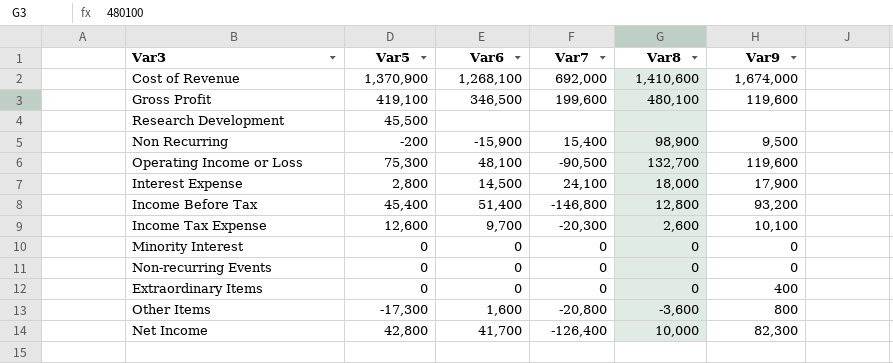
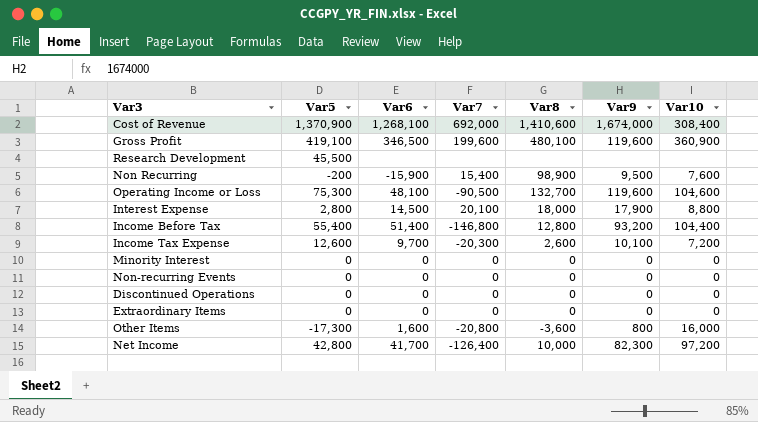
column Var10 | position: none -> 7
Interest Expense | Var7: 24,100 -> 20,100
Income Before Tax | Var5: 45,400 -> 55,400
row Discontinued Operations: none -> 0 | 0 | 0 | 0 | 0 | 0
Extraordinary Items | Var9: 400 -> 0

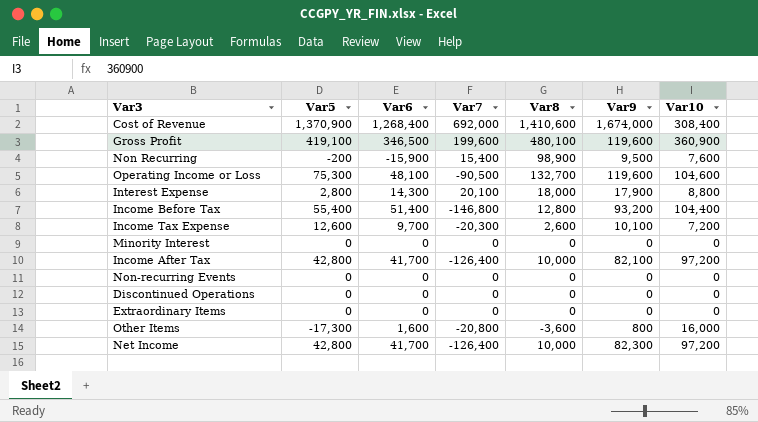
row Research Development: 45,500 | none | none | none | none | none -> none
Cost of Revenue | Var6: 1,268,100 -> 1,268,400
Interest Expense | Var6: 14,500 -> 14,300
row Income After Tax: none -> 42,800 | 41,700 | -126,400 | 10,000 | 82,100 | 97,200

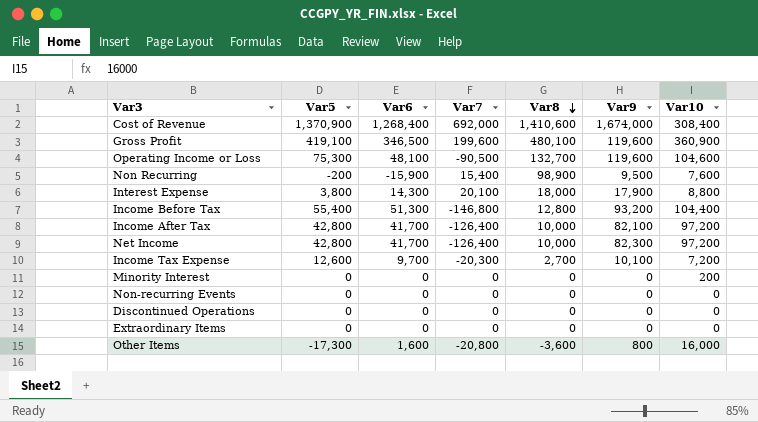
row order: none -> Var8 descending
Interest Expense | Var5: 2,800 -> 3,800
Income Before Tax | Var6: 51,400 -> 51,300
Income Tax Expense | Var8: 2,600 -> 2,700
Minority Interest | Var10: 0 -> 200

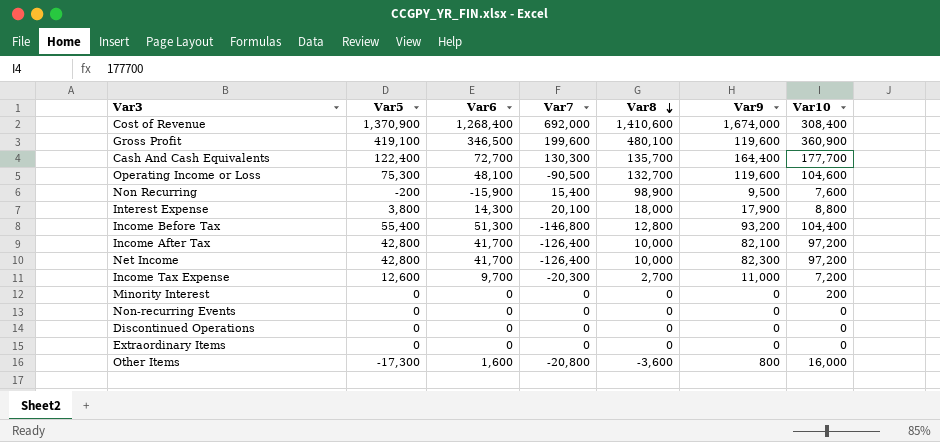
row Cash And Cash Equivalents: none -> 122,400 | 72,700 | 130,300 | 135,700 | 164,400 | 177,700
Income Tax Expense | Var9: 10,100 -> 11,000

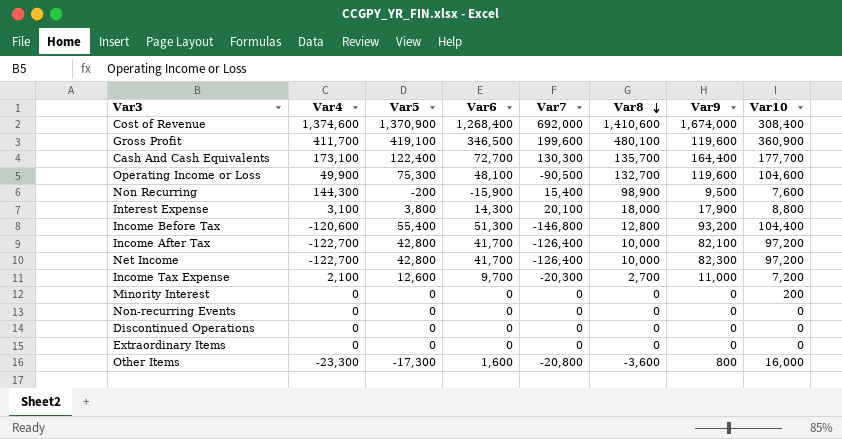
column Var4 | position: none -> 2

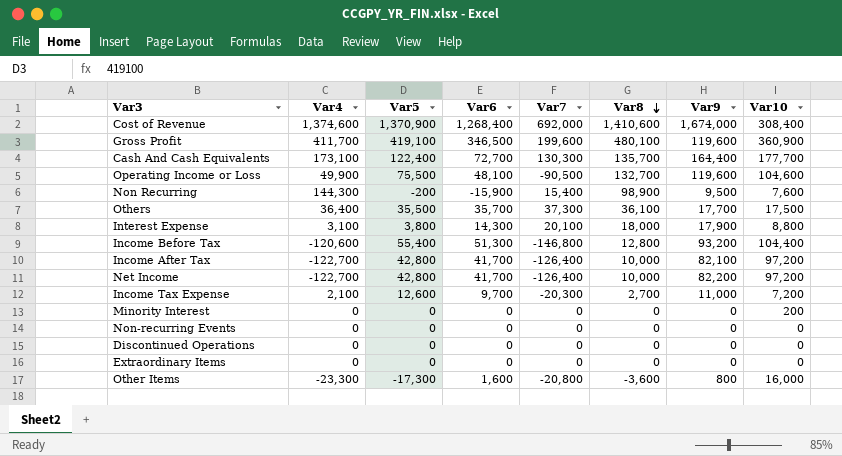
Operating Income or Loss | Var5: 75,300 -> 75,500
row Others: none -> 36,400 | 35,500 | 35,700 | 37,300 | 36,100 | 17,700 | 17,500
Net Income | Var9: 82,300 -> 82,200

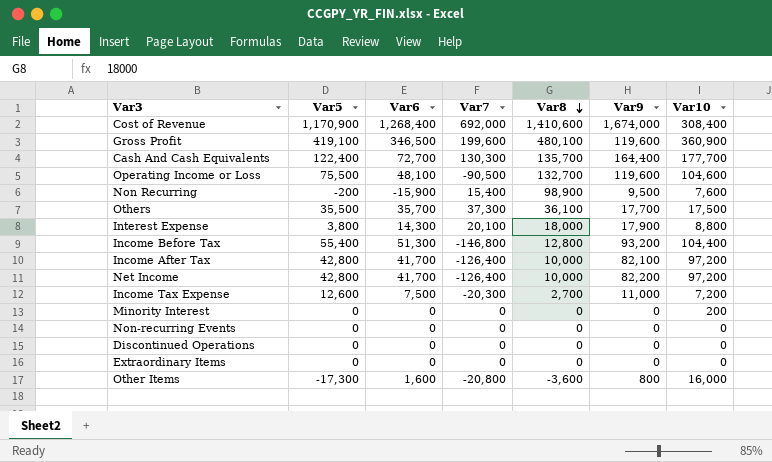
column Var4 | position: 2 -> none
Cost of Revenue | Var5: 1,370,900 -> 1,170,900
Income Tax Expense | Var6: 9,700 -> 7,500

